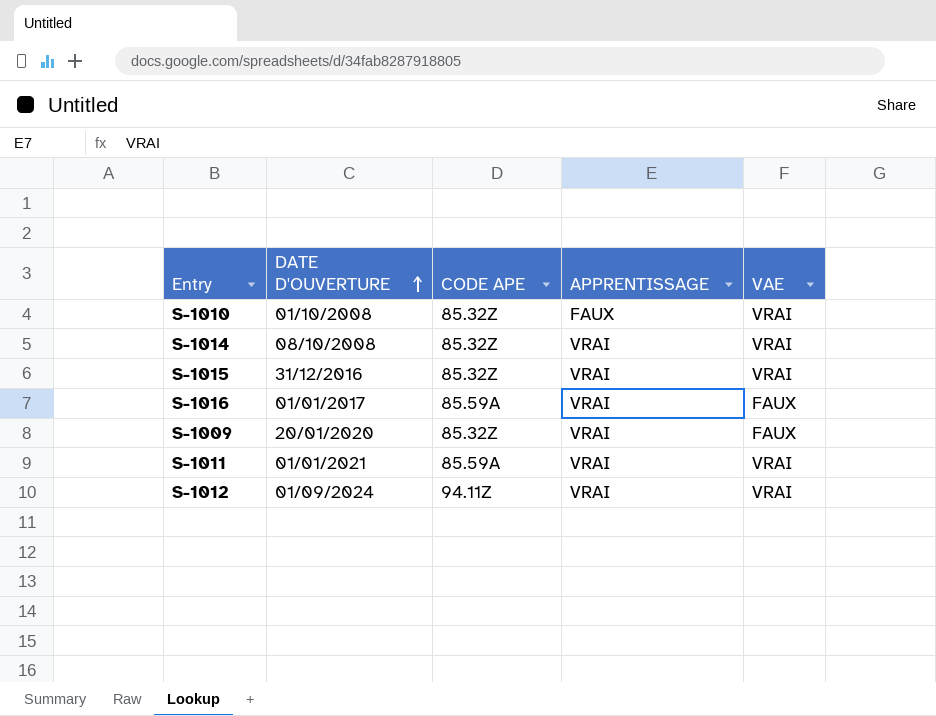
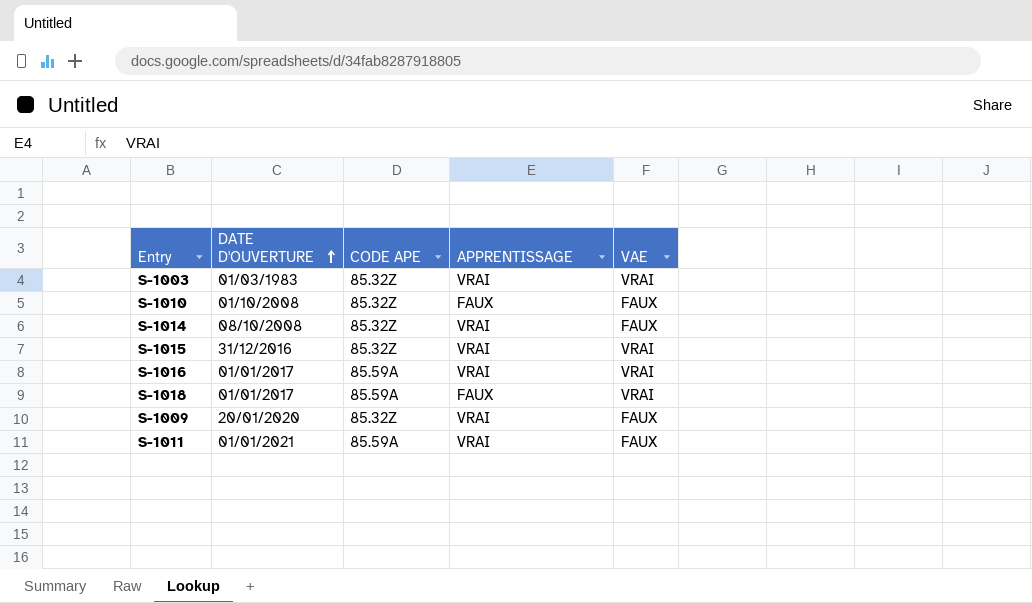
row S-1012: 01/09/2024 | 94.11Z | VRAI | VRAI -> none
row S-1003: none -> 01/03/1983 | 85.32Z | VRAI | VRAI
S-1010 | VAE: VRAI -> FAUX
S-1014 | VAE: VRAI -> FAUX
S-1016 | VAE: FAUX -> VRAI
row S-1018: none -> 01/01/2017 | 85.59A | FAUX | VRAI
S-1011 | VAE: VRAI -> FAUX

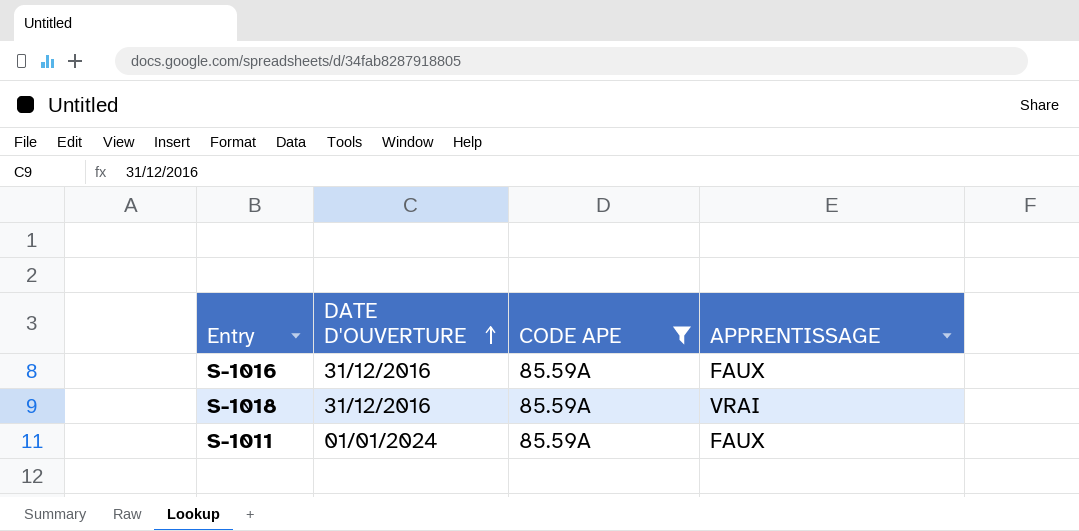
filter: none -> CODE APE = 85.59A
column VAE | position: 5 -> none
S-1016 | DATE D'OUVERTURE: 01/01/2017 -> 31/12/2016
S-1016 | APPRENTISSAGE: VRAI -> FAUX
S-1018 | DATE D'OUVERTURE: 01/01/2017 -> 31/12/2016
S-1018 | APPRENTISSAGE: FAUX -> VRAI
S-1011 | DATE D'OUVERTURE: 01/01/2021 -> 01/01/2024
S-1011 | APPRENTISSAGE: VRAI -> FAUX

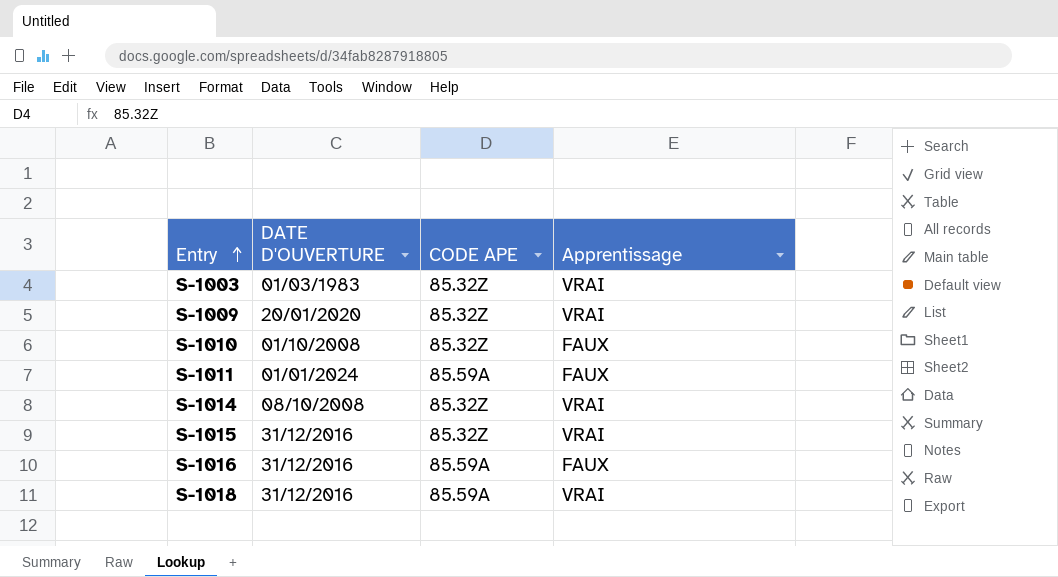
filter: CODE APE = 85.59A -> none
row order: DATE D'OUVERTURE ascending -> Entry ascending
column name: APPRENTISSAGE -> Apprentissage

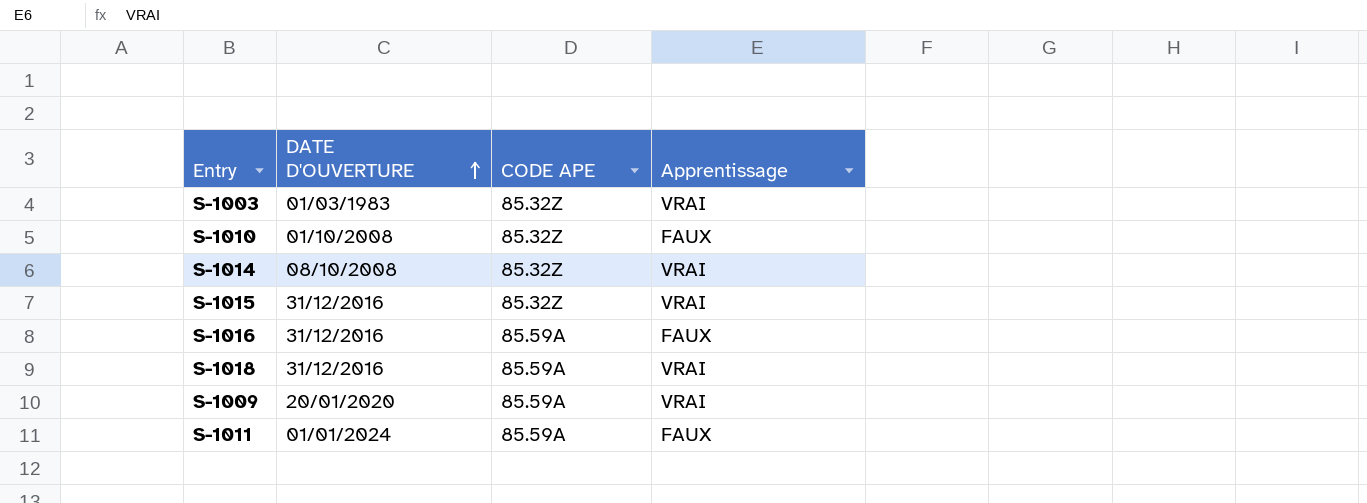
row order: Entry ascending -> DATE D'OUVERTURE ascending
S-1009 | CODE APE: 85.32Z -> 85.59A

